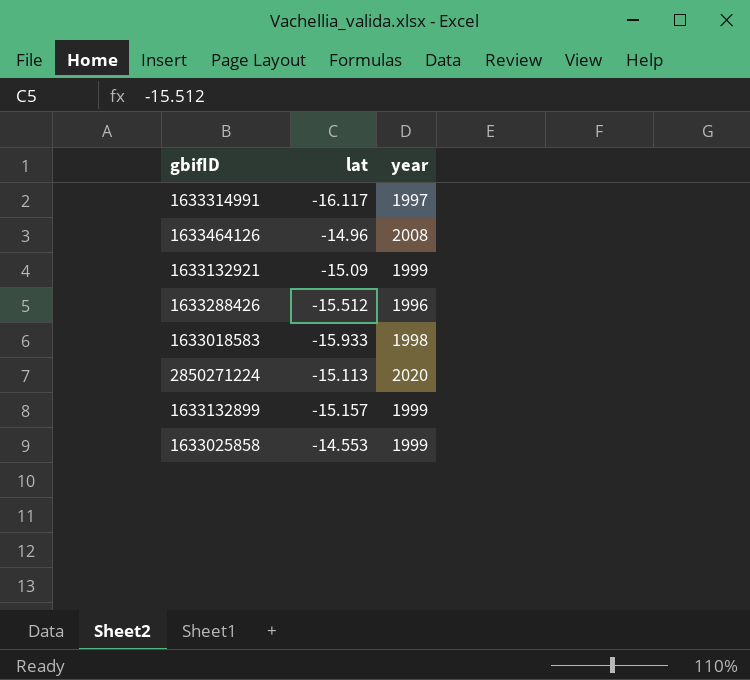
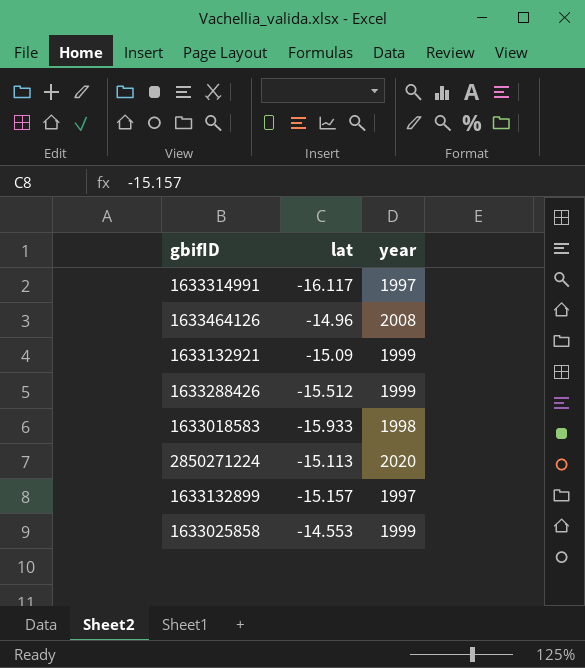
1633288426 | year: 1996 -> 1999
1633132899 | year: 1999 -> 1997

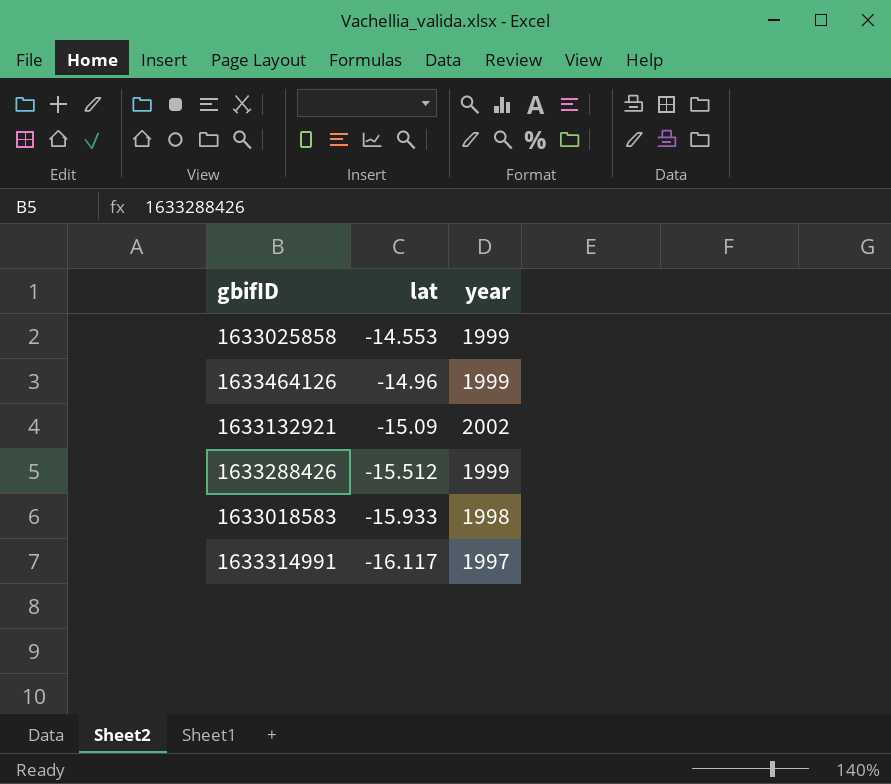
row order: none -> lat descending
row 2850271224: -15.113 | 2020 -> none
row 1633132899: -15.157 | 1997 -> none
1633464126 | year: 2008 -> 1999
1633132921 | year: 1999 -> 2002

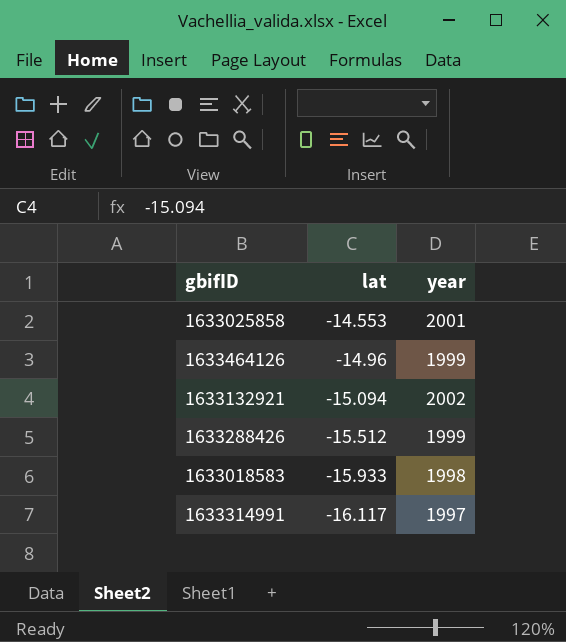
1633025858 | year: 1999 -> 2001
1633132921 | lat: -15.09 -> -15.094

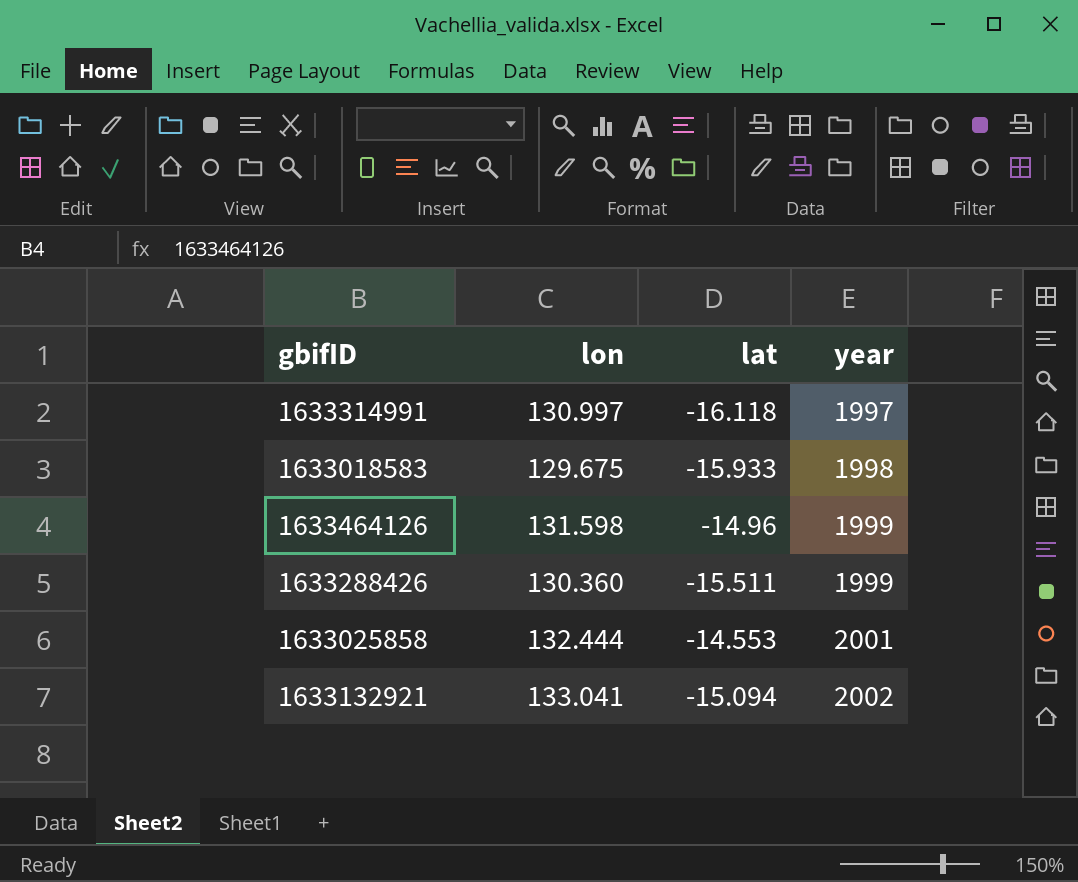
row order: lat descending -> year ascending
column lon | position: none -> 2
1633314991 | lat: -16.117 -> -16.118
1633288426 | lat: -15.512 -> -15.511

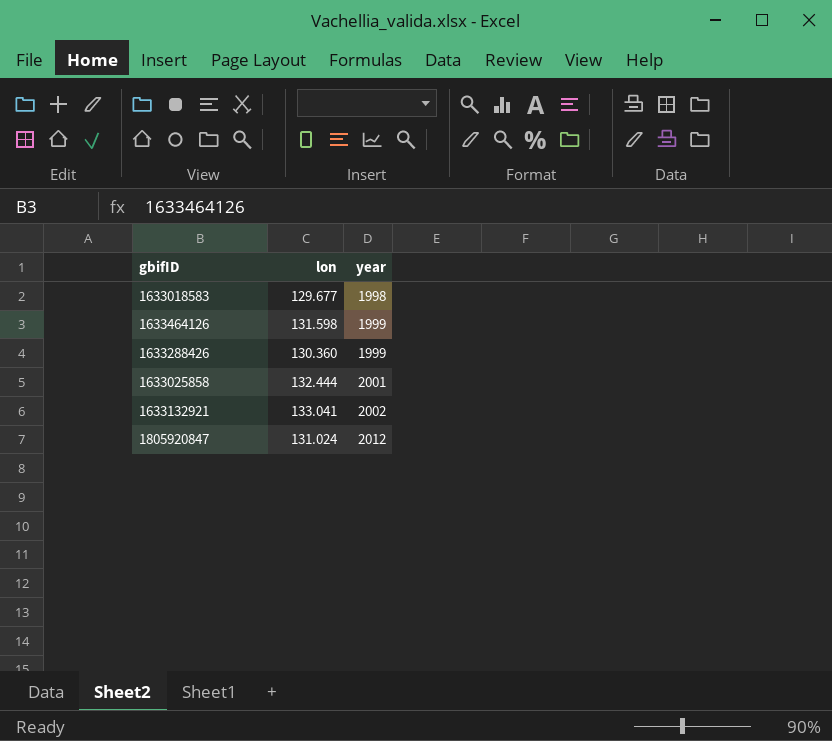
column lat | position: 3 -> none
row 1633314991: 130.997 | -16.118 | 1997 -> none
1633018583 | lon: 129.675 -> 129.677
row 1805920847: none -> 131.024 | 2012

